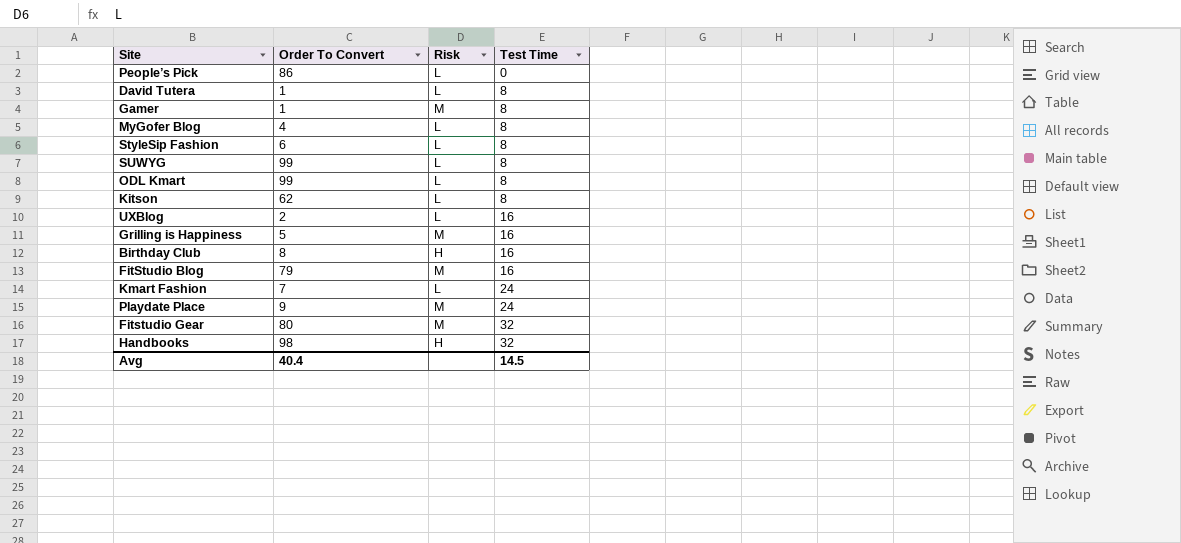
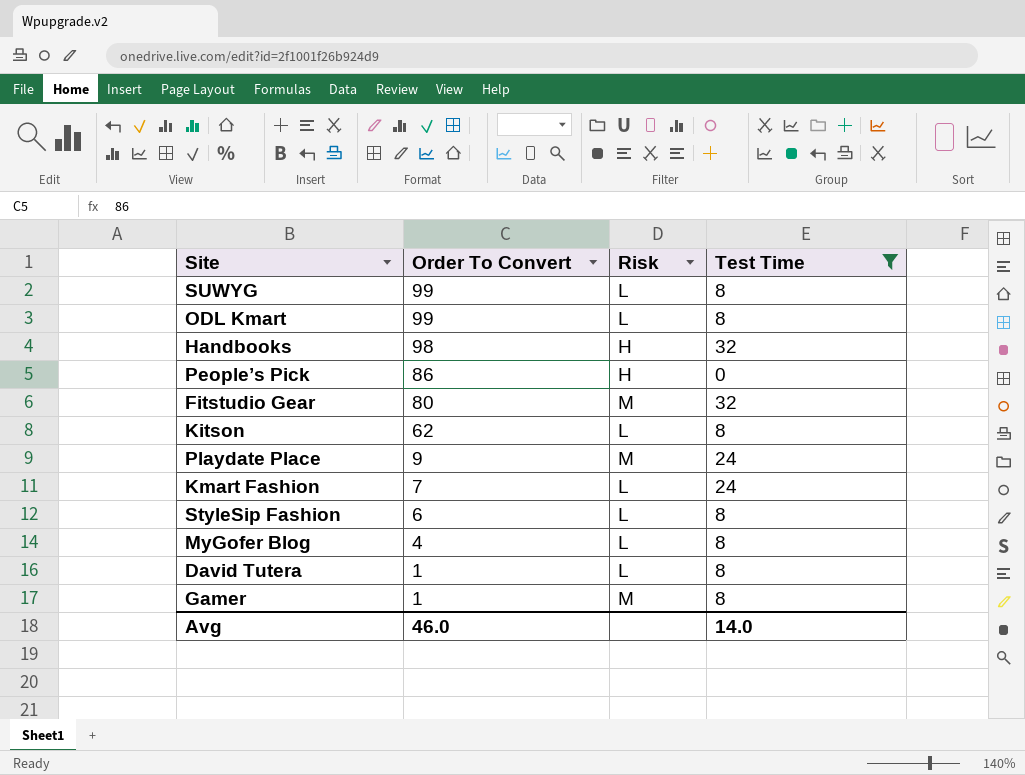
filter: none -> Test Time != 16
row order: Test Time ascending -> Order To Convert descending
People’s Pick | Risk: L -> H
Avg | Order To Convert: 40.4 -> 46.0
Avg | Test Time: 14.5 -> 14.0

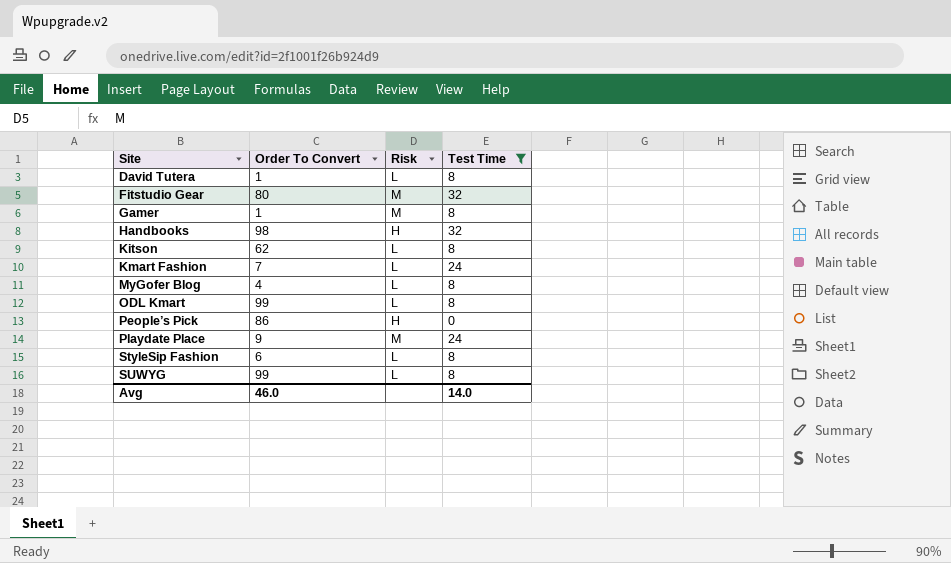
row order: Order To Convert descending -> Site ascending

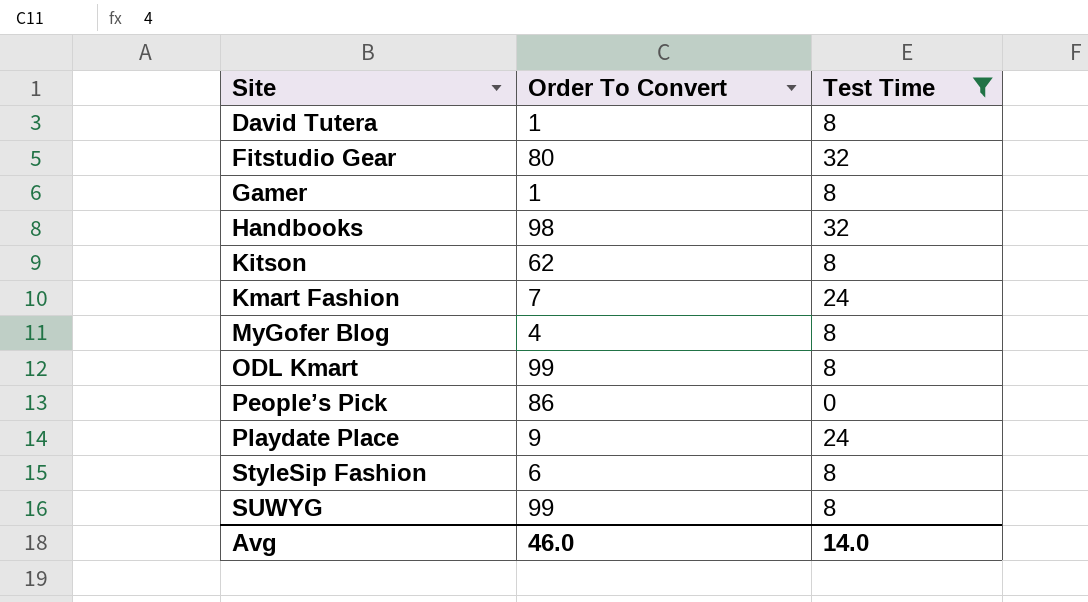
column Risk | position: 3 -> none

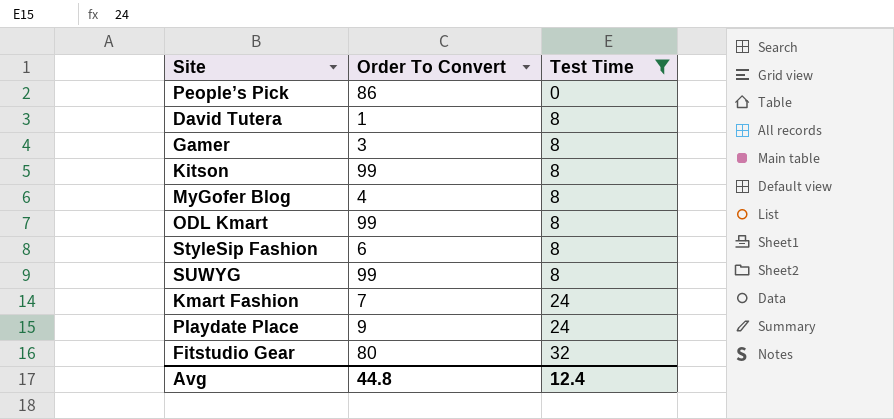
row order: Site ascending -> Test Time ascending
row Handbooks: 98 | 32 -> none
Gamer | Order To Convert: 1 -> 3
Kitson | Order To Convert: 62 -> 99
Avg | Order To Convert: 46.0 -> 44.8
Avg | Test Time: 14.0 -> 12.4

